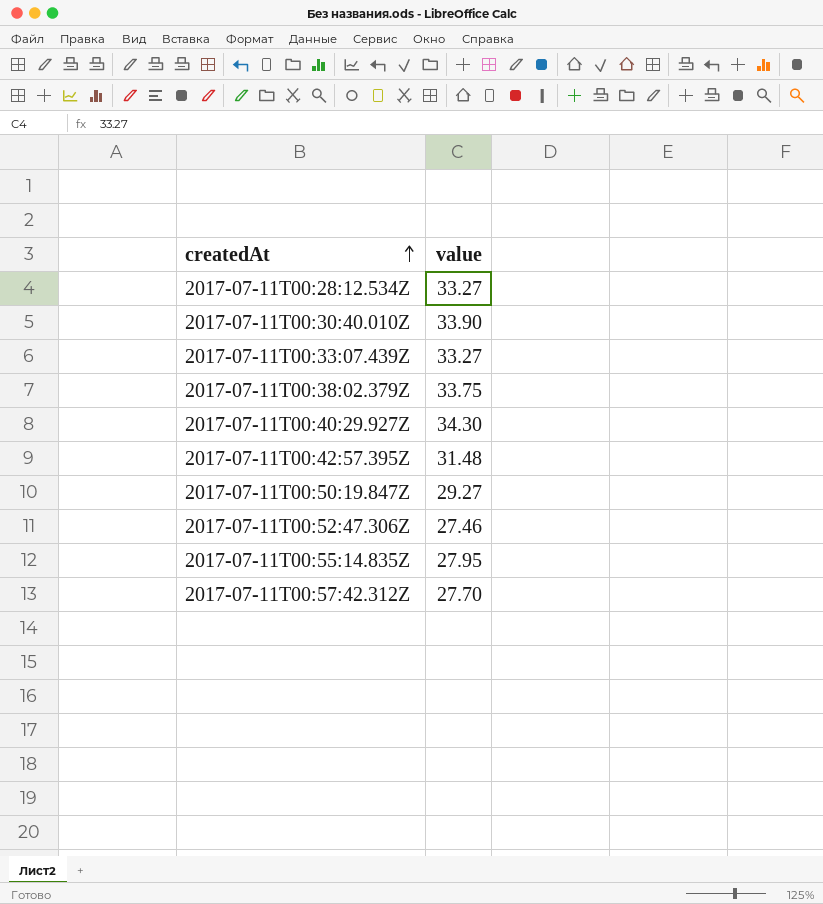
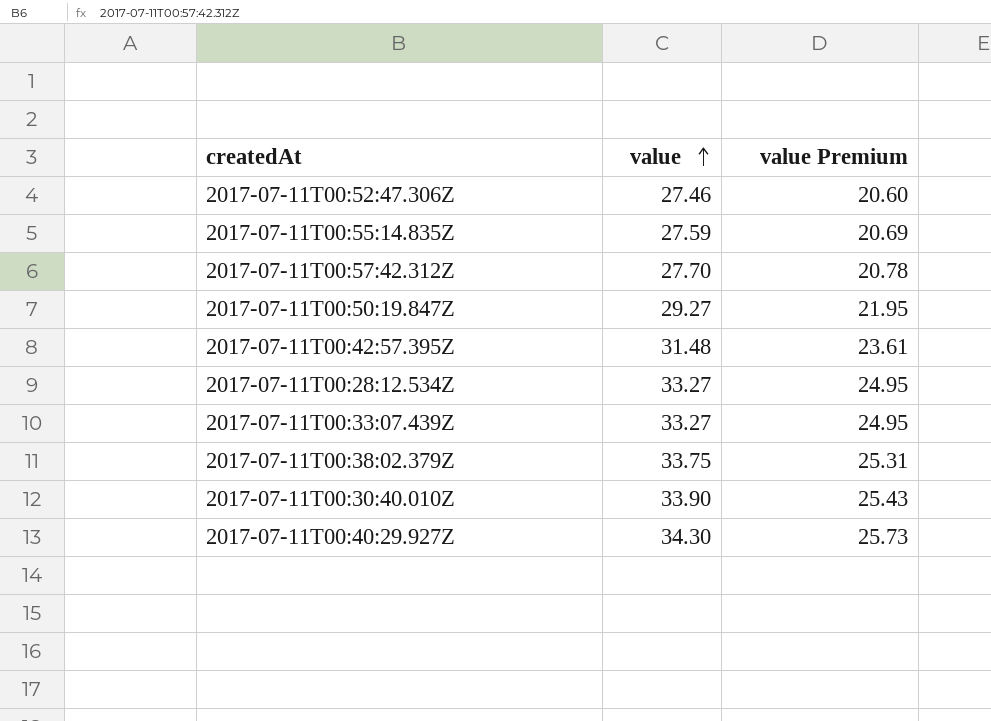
row order: createdAt ascending -> value ascending
column value Premium | formula: none -> [value] * 0.75
2017-07-11T00:55:14.835Z | value: 27.95 -> 27.59

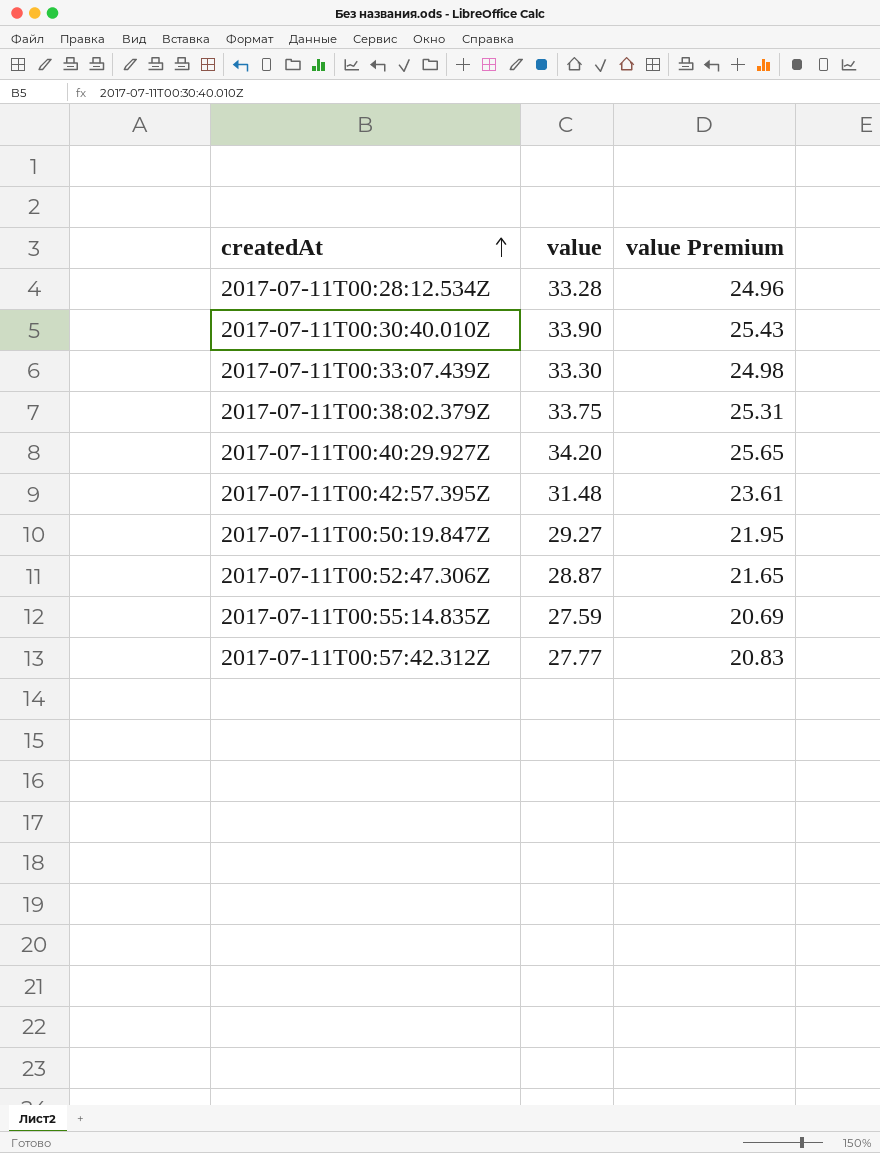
row order: value ascending -> createdAt ascending
2017-07-11T00:28:12.534Z | value: 33.27 -> 33.28
2017-07-11T00:28:12.534Z | value Premium: 24.95 -> 24.96
2017-07-11T00:33:07.439Z | value: 33.27 -> 33.30
2017-07-11T00:33:07.439Z | value Premium: 24.95 -> 24.98
2017-07-11T00:40:29.927Z | value: 34.30 -> 34.20
2017-07-11T00:40:29.927Z | value Premium: 25.73 -> 25.65
2017-07-11T00:52:47.306Z | value: 27.46 -> 28.87
2017-07-11T00:52:47.306Z | value Premium: 20.60 -> 21.65
2017-07-11T00:57:42.312Z | value: 27.70 -> 27.77
2017-07-11T00:57:42.312Z | value Premium: 20.78 -> 20.83

